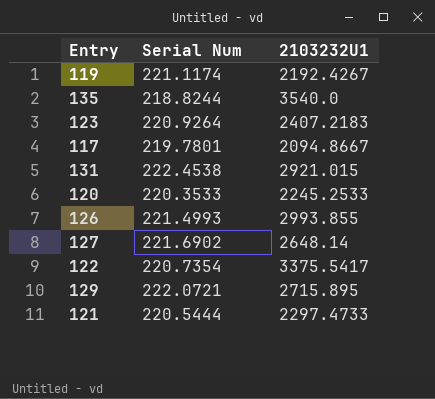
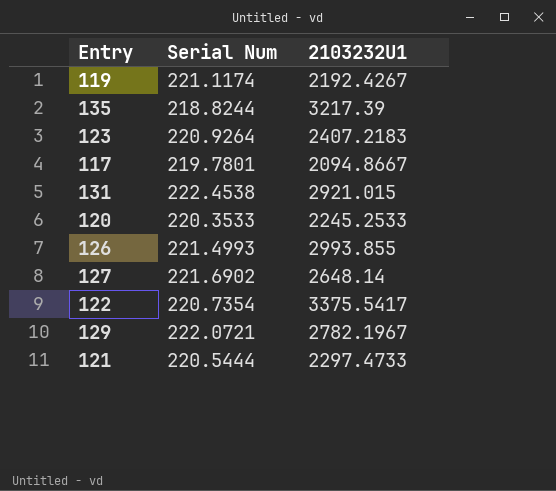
135 | 2103232U1: 3540.0 -> 3217.39
129 | 2103232U1: 2715.895 -> 2782.1967

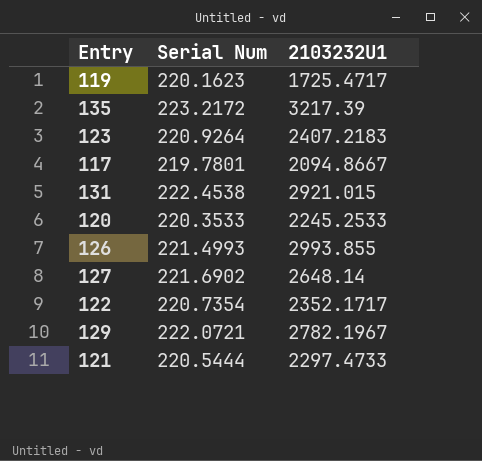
119 | Serial Num: 221.1174 -> 220.1623
119 | 2103232U1: 2192.4267 -> 1725.4717
135 | Serial Num: 218.8244 -> 223.2172
122 | 2103232U1: 3375.5417 -> 2352.1717

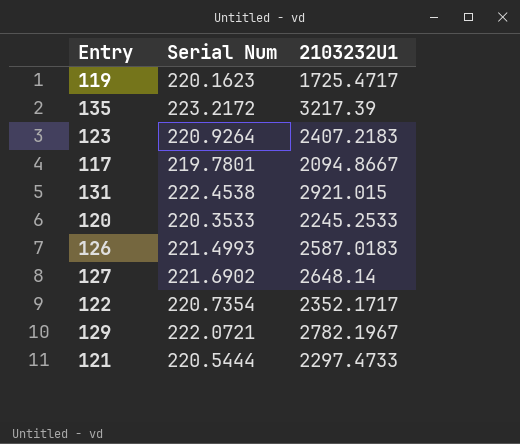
126 | 2103232U1: 2993.855 -> 2587.0183

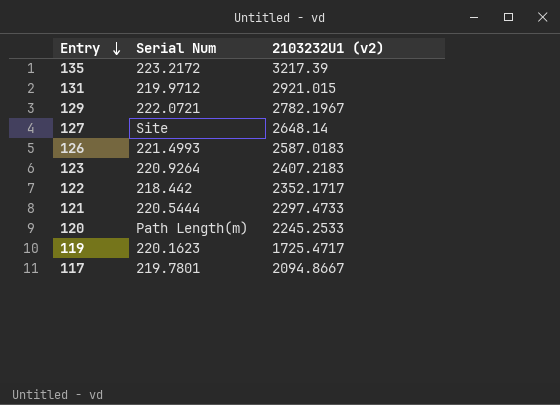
row order: none -> Entry descending
column name: 2103232U1 -> 2103232U1 (v2)
131 | Serial Num: 222.4538 -> 219.9712
127 | Serial Num: 221.6902 -> Site
122 | Serial Num: 220.7354 -> 218.442
120 | Serial Num: 220.3533 -> Path Length(m)

